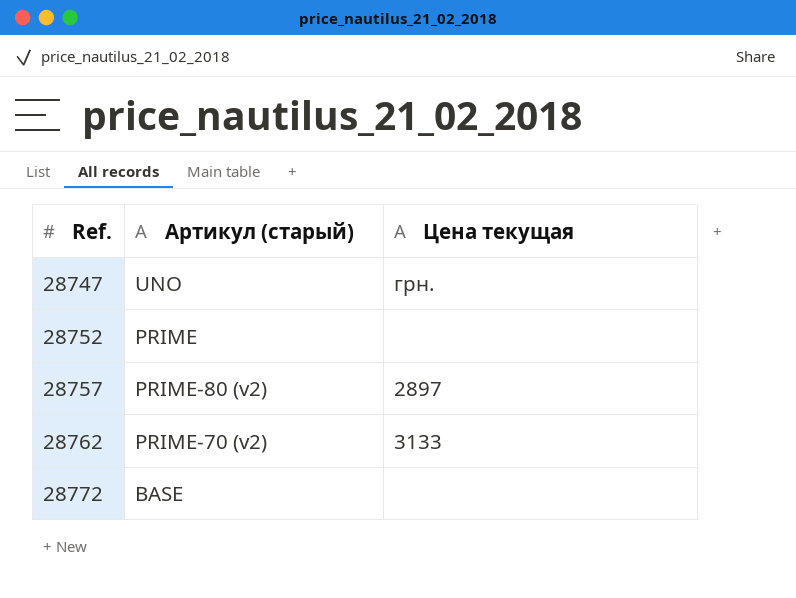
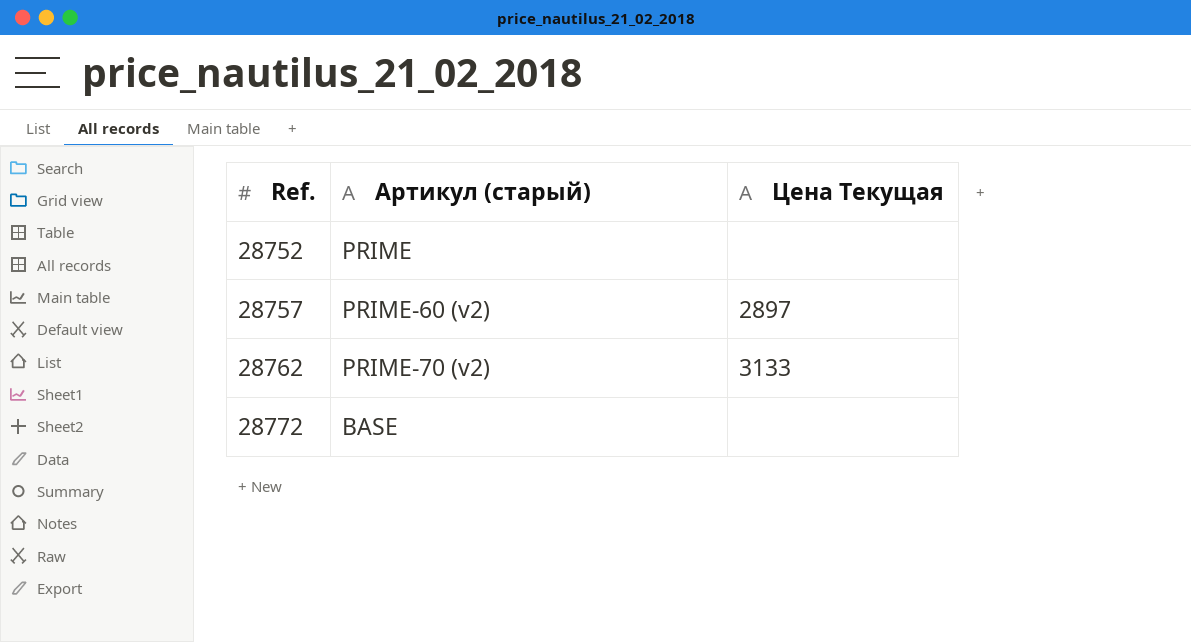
column name: Цена текущая -> Цена Текущая
row 28747: UNO | грн. -> none
28757 | Артикул (старый): PRIME-80 (v2) -> PRIME-60 (v2)

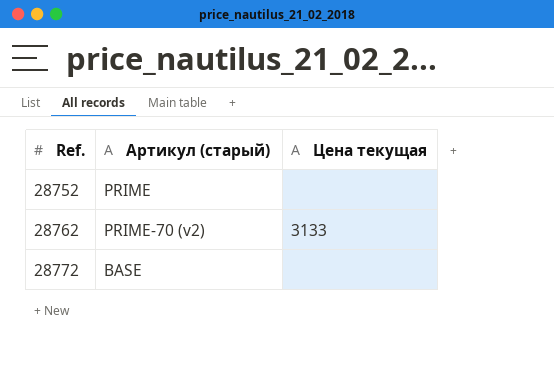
column name: Цена Текущая -> Цена текущая
row 28757: PRIME-60 (v2) | 2897 -> none

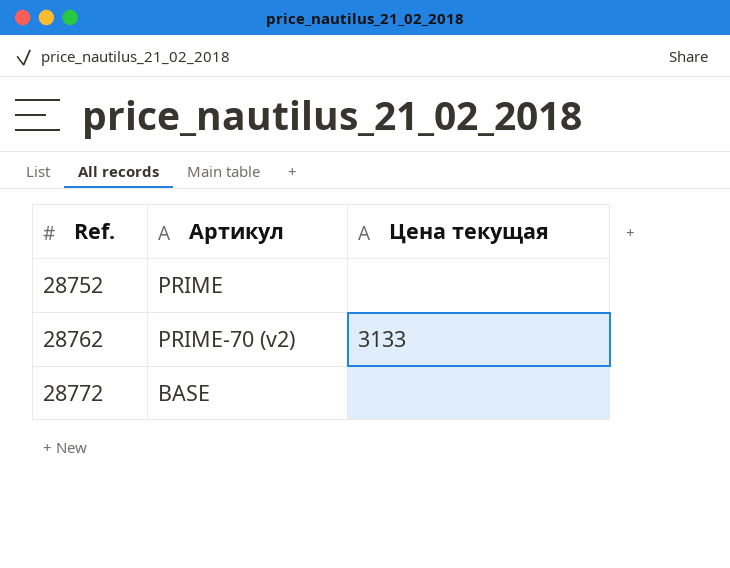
column name: Артикул (старый) -> Артикул

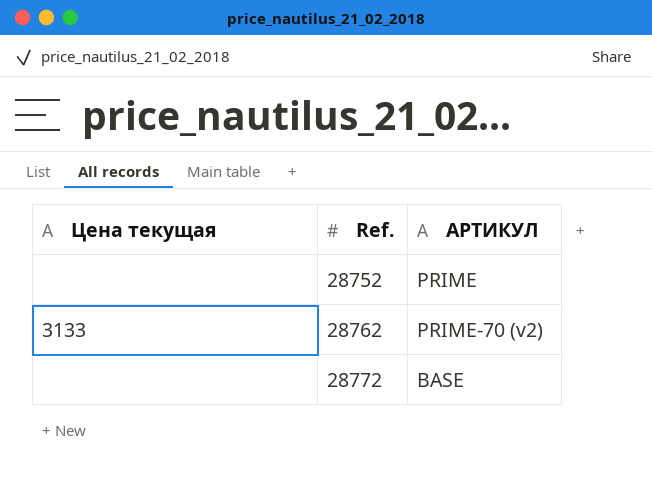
column Цена текущая | position: 3 -> 1
column name: Артикул -> АРТИКУЛ

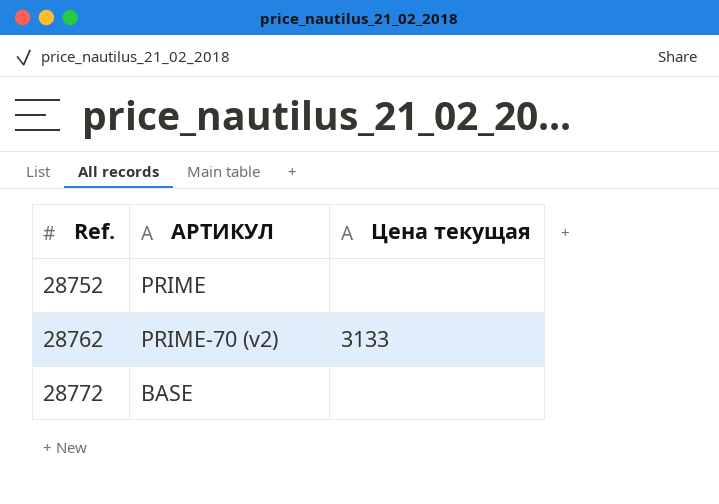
column Цена текущая | position: 1 -> 3

